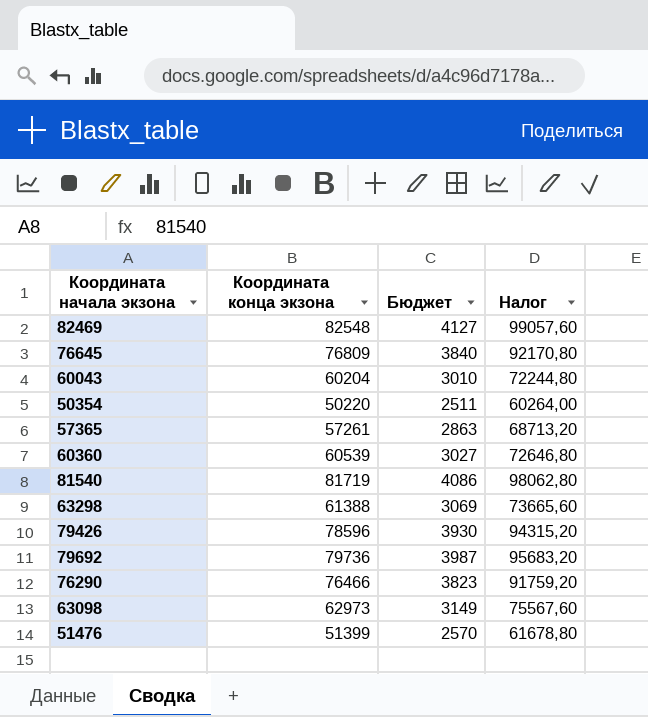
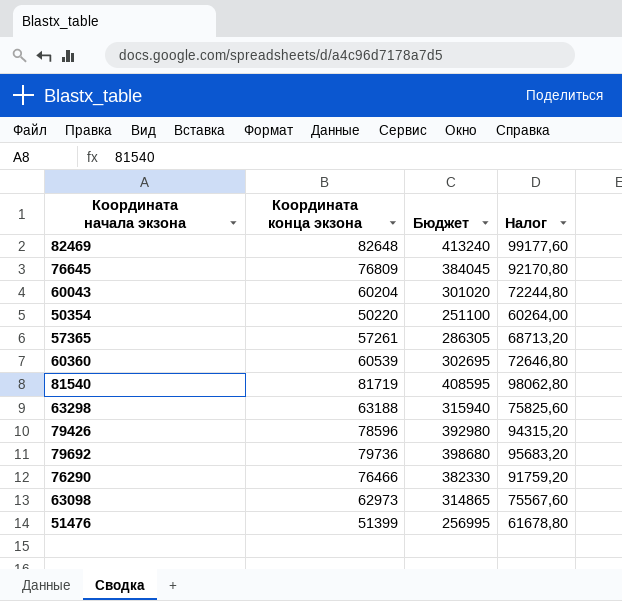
column Бюджет | formula: [Координата конца экзона] * 0,05 -> [Координата конца экзона] * 5
82469 | Координата конца экзона: 82548 -> 82648
82469 | Налог: 99057,60 -> 99177,60
63298 | Координата конца экзона: 61388 -> 63188
63298 | Налог: 73665,60 -> 75825,60

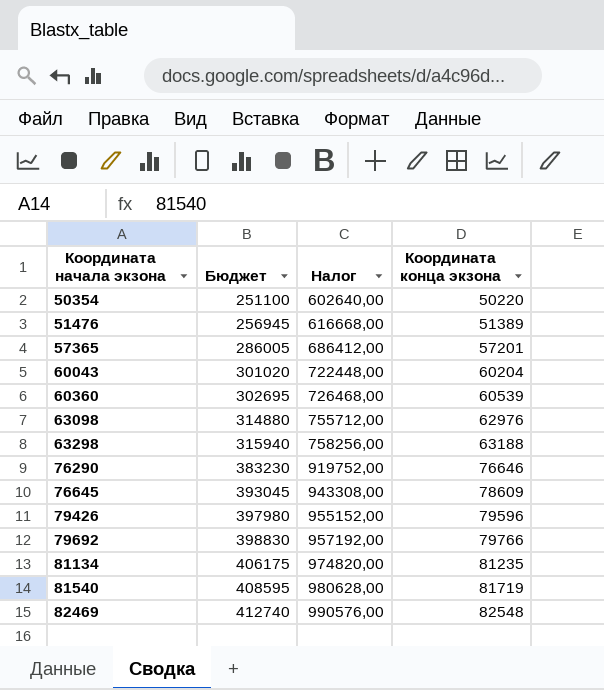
row order: none -> Координата начала экзона ascending
column Налог | formula: [Координата конца экзона] * 1,2 -> [Координата конца экзона] * 12
column Координата конца экзона | position: 2 -> 4
51476 | Бюджет: 256995 -> 256945
51476 | Координата конца экзона: 51399 -> 51389
57365 | Бюджет: 286305 -> 286005
57365 | Координата конца экзона: 57261 -> 57201
63098 | Бюджет: 314865 -> 314880
63098 | Координата конца экзона: 62973 -> 62976
76290 | Бюджет: 382330 -> 383230
76290 | Координата конца экзона: 76466 -> 76646
76645 | Бюджет: 384045 -> 393045
76645 | Координата конца экзона: 76809 -> 78609
79426 | Бюджет: 392980 -> 397980
79426 | Координата конца экзона: 78596 -> 79596
79692 | Бюджет: 398680 -> 398830
79692 | Координата конца экзона: 79736 -> 79766
row 81134: none -> 406175 | 974820,00 | 81235
82469 | Бюджет: 413240 -> 412740
82469 | Координата конца экзона: 82648 -> 82548

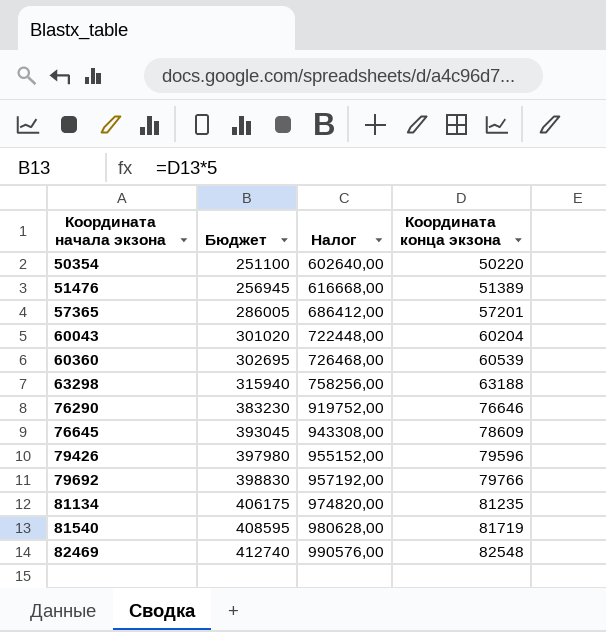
row 63098: 314880 | 755712,00 | 62976 -> none

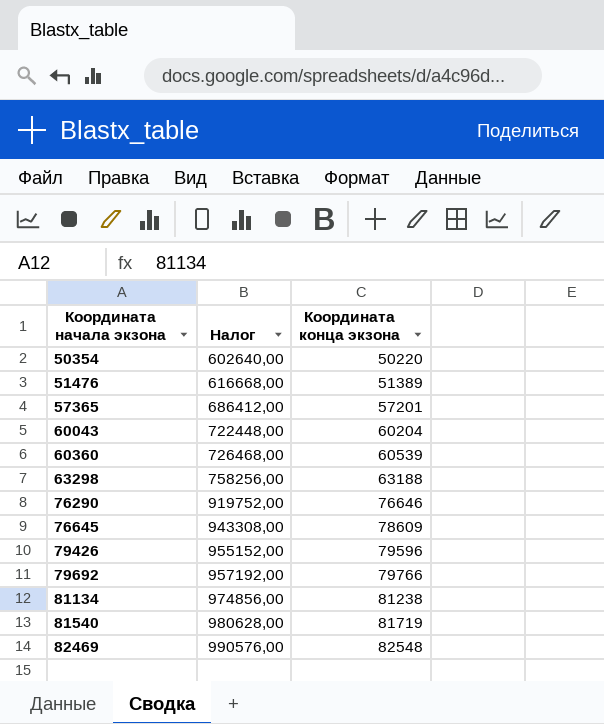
column Бюджет | formula: [Координата конца экзона] * 5 -> none
81134 | Налог: 974820,00 -> 974856,00
81134 | Координата конца экзона: 81235 -> 81238

